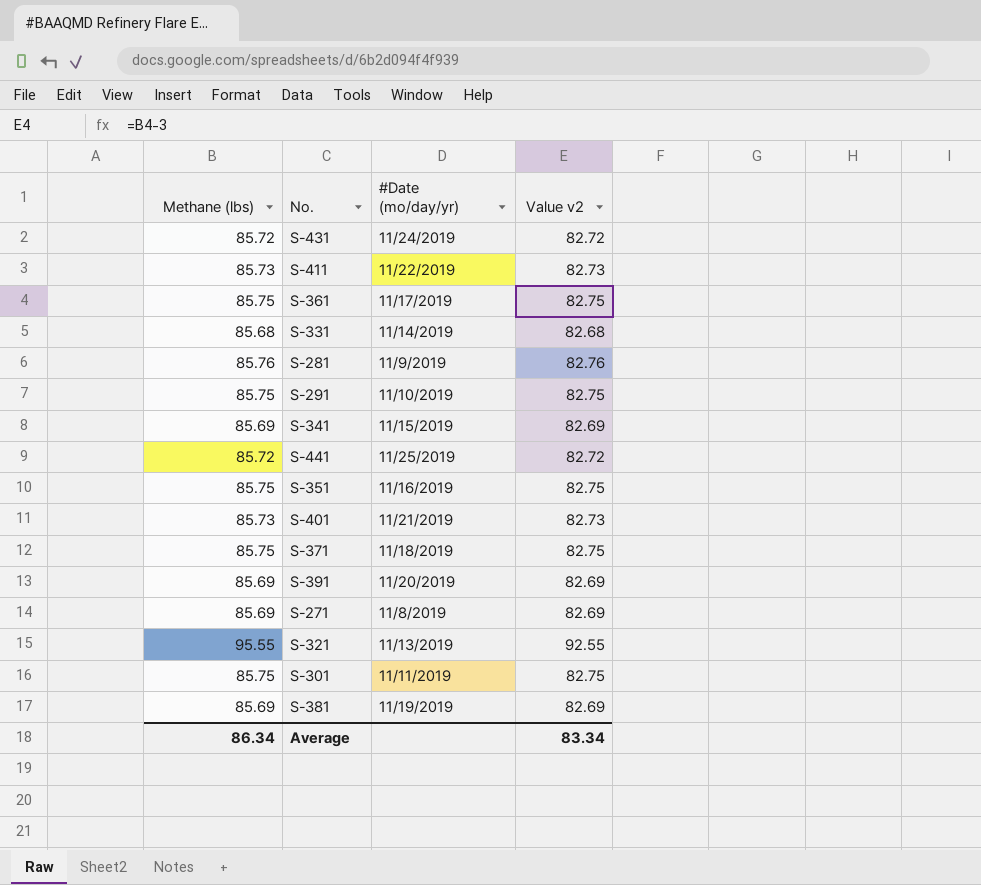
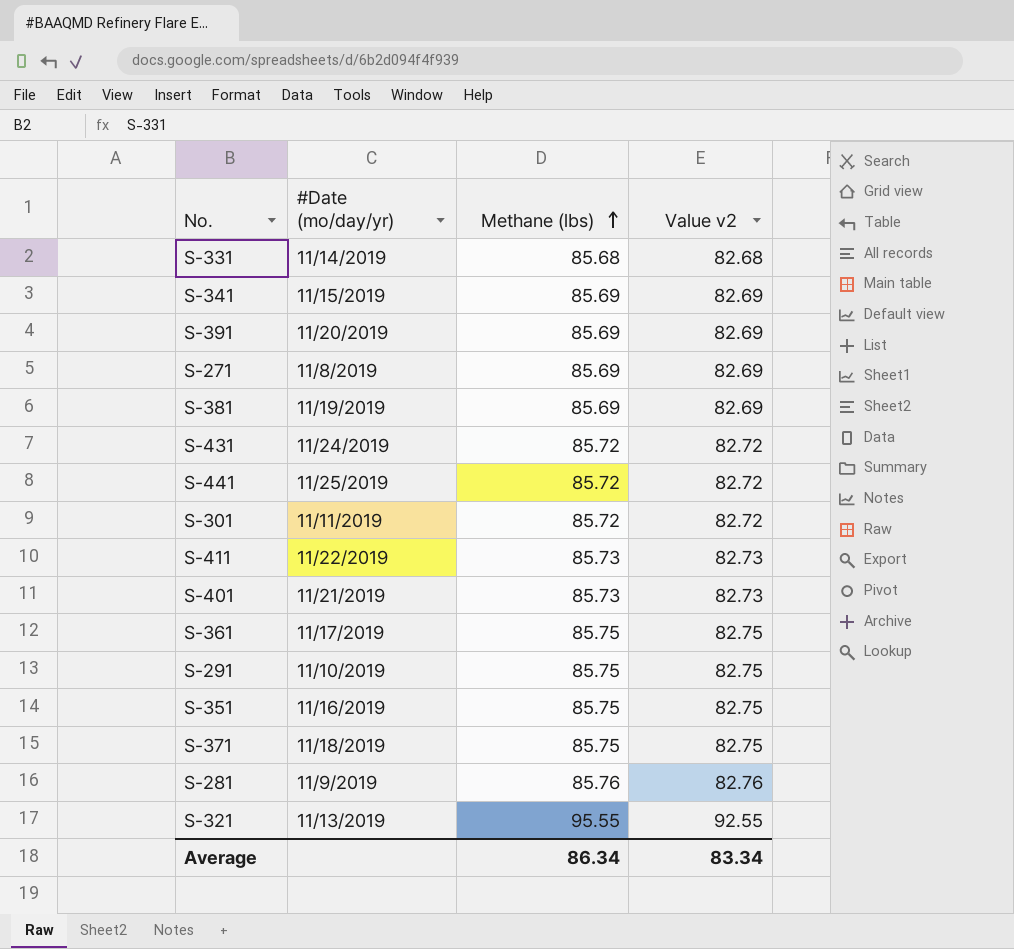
row order: none -> Methane (lbs) ascending
column Methane (lbs) | position: 1 -> 3
S-301 | Methane (lbs): 85.75 -> 85.72
S-301 | Value v2: 82.75 -> 82.72

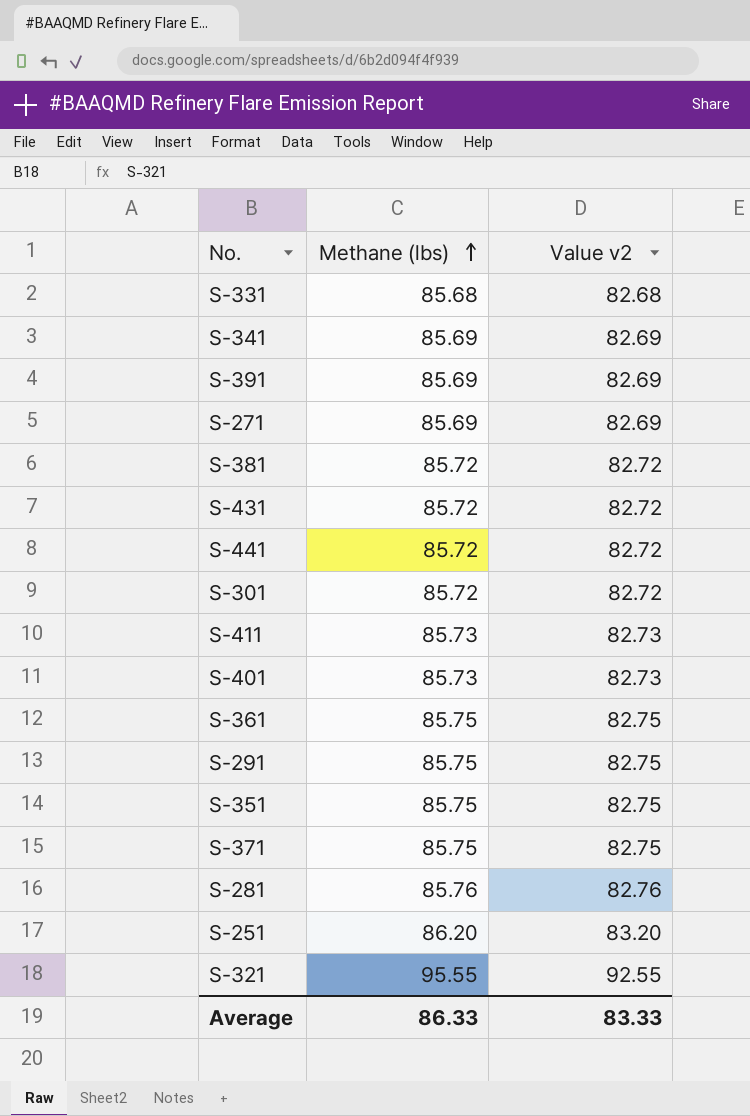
column #Date (mo/day/yr) | position: 2 -> none
S-381 | Methane (lbs): 85.69 -> 85.72
S-381 | Value v2: 82.69 -> 82.72
row S-251: none -> 86.20 | 83.20
Average | Methane (lbs): 86.34 -> 86.33
Average | Value v2: 83.34 -> 83.33

